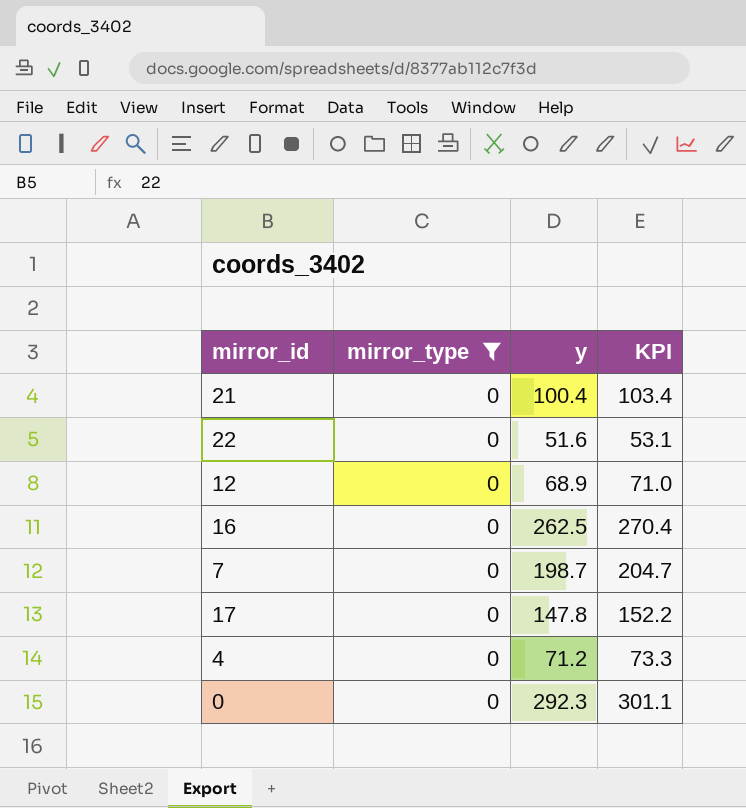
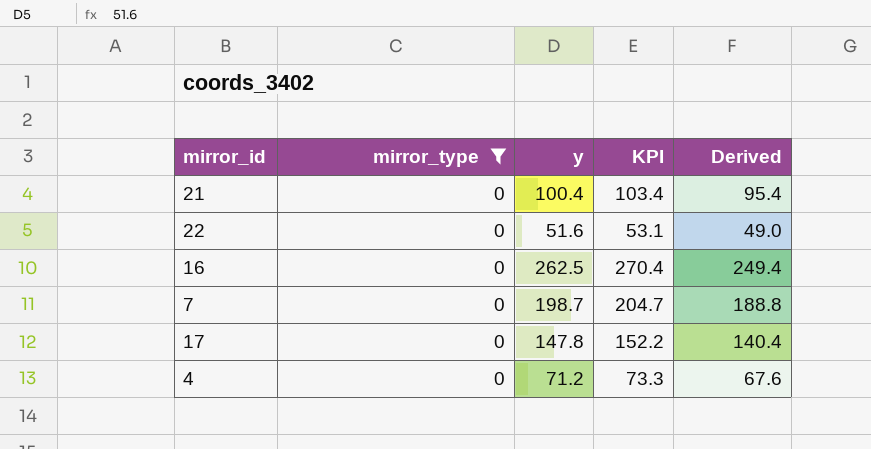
column Derived | formula: none -> [y] * 0.95
row 12: 0 | 68.9 | 71.0 -> none
row 0: 0 | 292.3 | 301.1 -> none

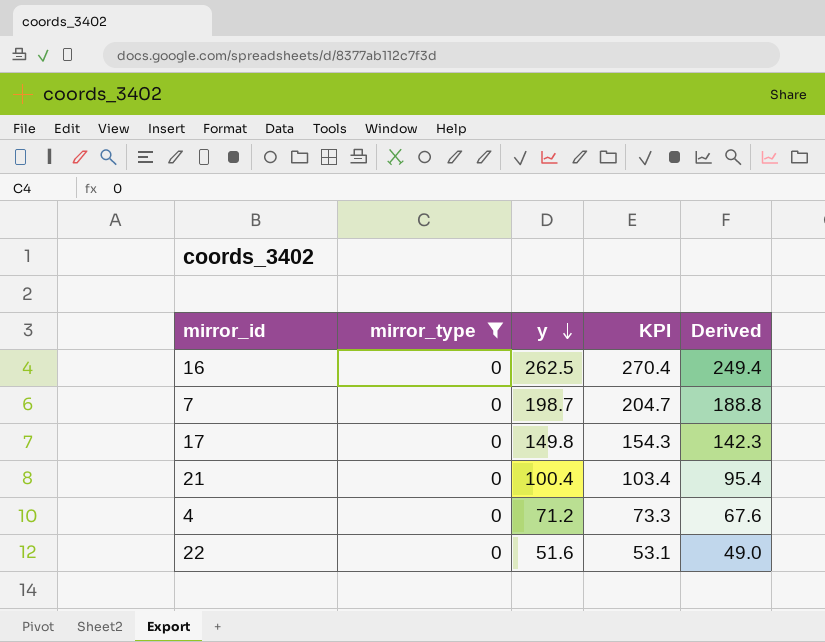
row order: none -> y descending
17 | y: 147.8 -> 149.8
17 | KPI: 152.2 -> 154.3
17 | Derived: 140.4 -> 142.3

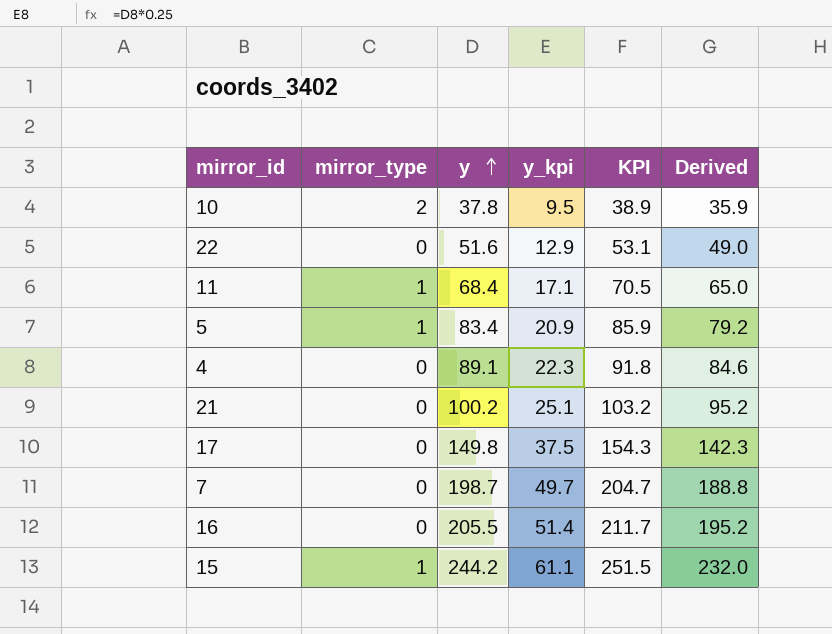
filter: mirror_type = 0 -> none
row order: y descending -> y ascending
column y_kpi | formula: none -> [y] * 0.25
4 | y: 71.2 -> 89.1
4 | KPI: 73.3 -> 91.8
4 | Derived: 67.6 -> 84.6
21 | y: 100.4 -> 100.2
21 | KPI: 103.4 -> 103.2
21 | Derived: 95.4 -> 95.2
16 | y: 262.5 -> 205.5
16 | KPI: 270.4 -> 211.7
16 | Derived: 249.4 -> 195.2

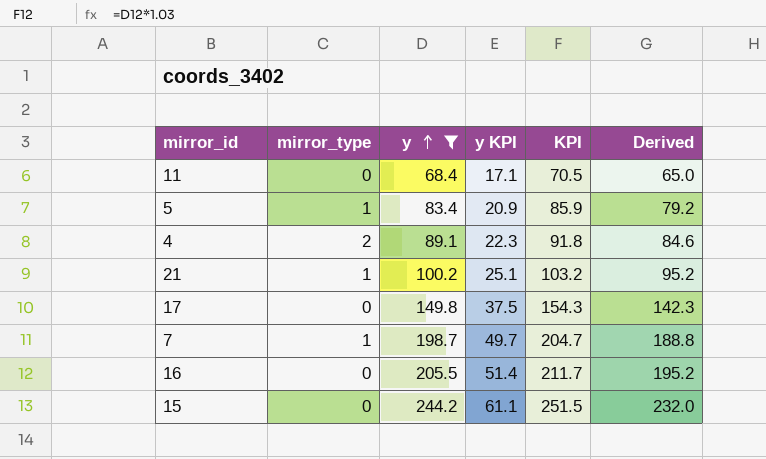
filter: none -> y >= 68.4
column name: y_kpi -> y KPI
11 | mirror_type: 1 -> 0
4 | mirror_type: 0 -> 2
21 | mirror_type: 0 -> 1
7 | mirror_type: 0 -> 1
15 | mirror_type: 1 -> 0

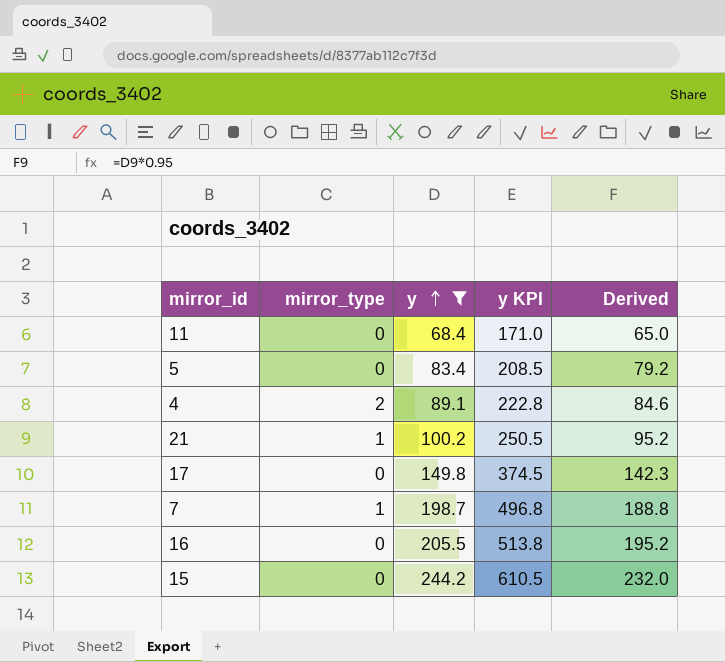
column KPI | formula: [y] * 1.03 -> none
column y KPI | formula: [y] * 0.25 -> [y] * 2.5
5 | mirror_type: 1 -> 0

